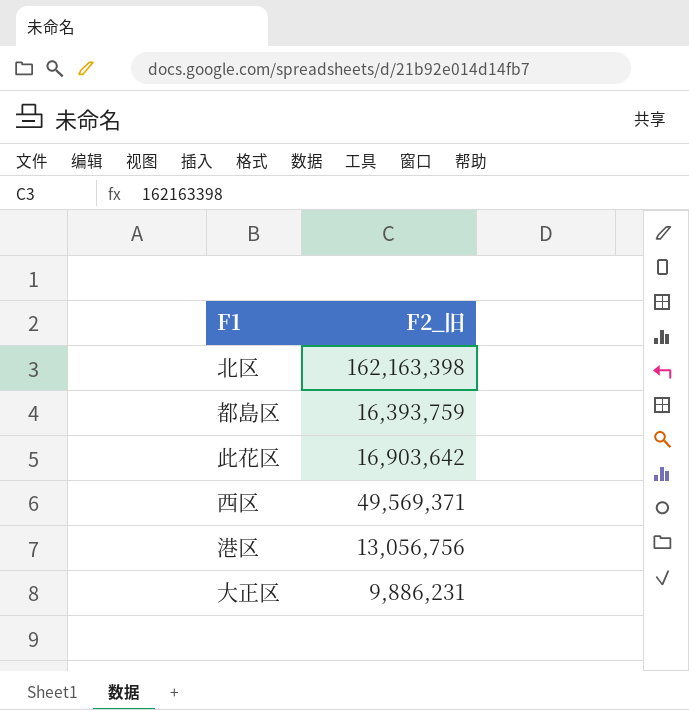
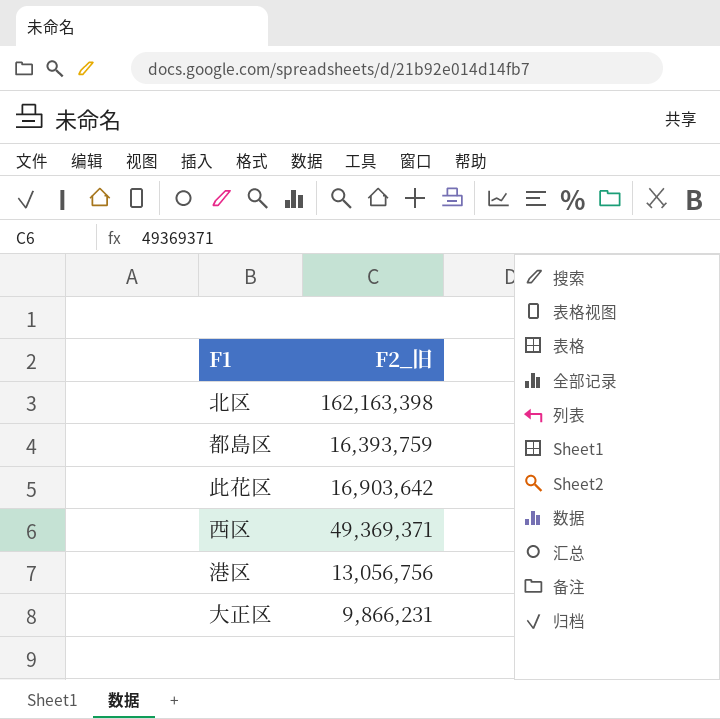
西区 | F2_旧: 49,569,371 -> 49,369,371
大正区 | F2_旧: 9,886,231 -> 9,866,231

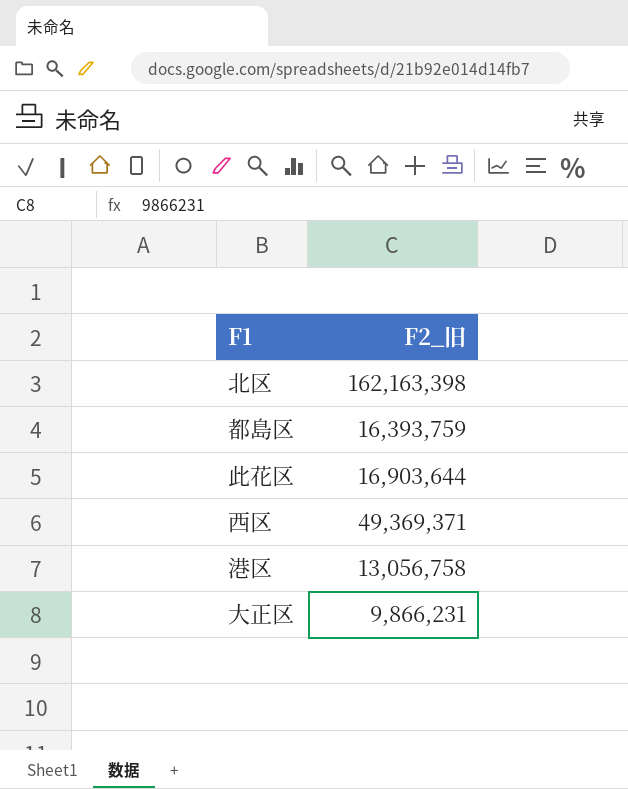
此花区 | F2_旧: 16,903,642 -> 16,903,644
港区 | F2_旧: 13,056,756 -> 13,056,758

